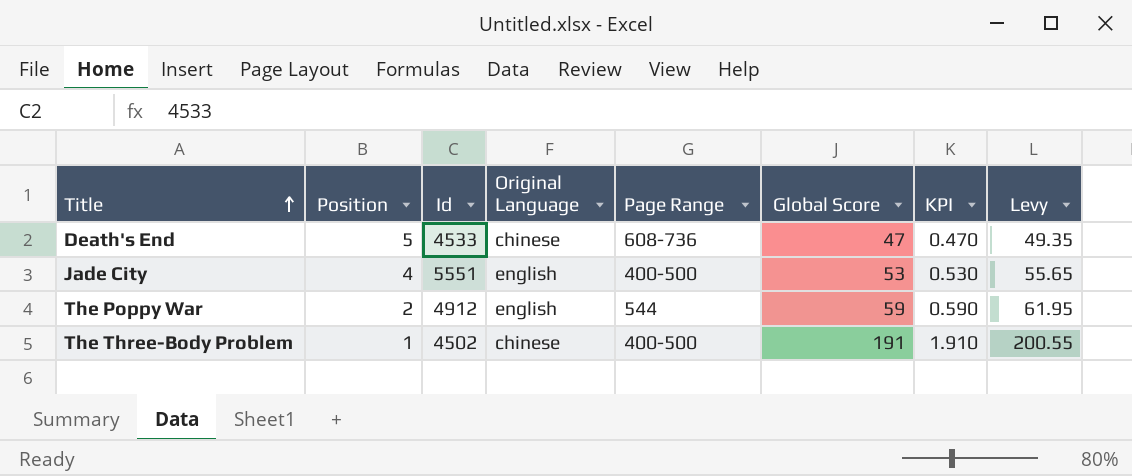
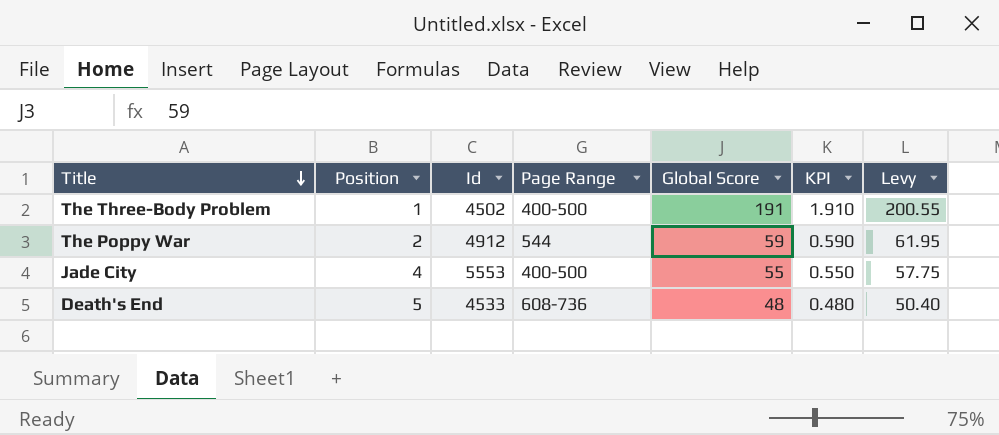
row order: Title ascending -> Title descending
column Original Language | position: 4 -> none
Jade City | Id: 5551 -> 5553
Jade City | Global Score: 53 -> 55
Jade City | KPI: 0.530 -> 0.550
Jade City | Levy: 55.65 -> 57.75
Death's End | Global Score: 47 -> 48
Death's End | KPI: 0.470 -> 0.480
Death's End | Levy: 49.35 -> 50.40

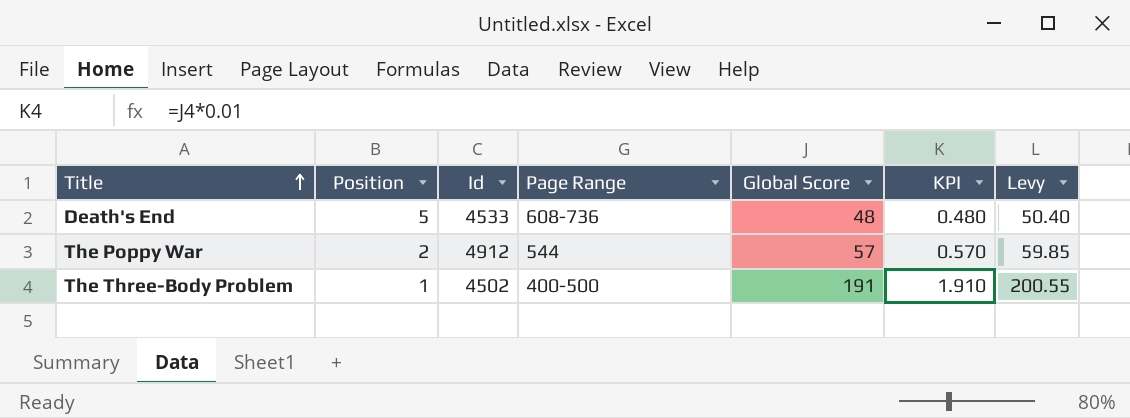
row order: Title descending -> Title ascending
row Jade City: 4 | 5553 | 400-500 | 55 | 0.550 | 57.75 -> none
The Poppy War | Global Score: 59 -> 57
The Poppy War | KPI: 0.590 -> 0.570
The Poppy War | Levy: 61.95 -> 59.85

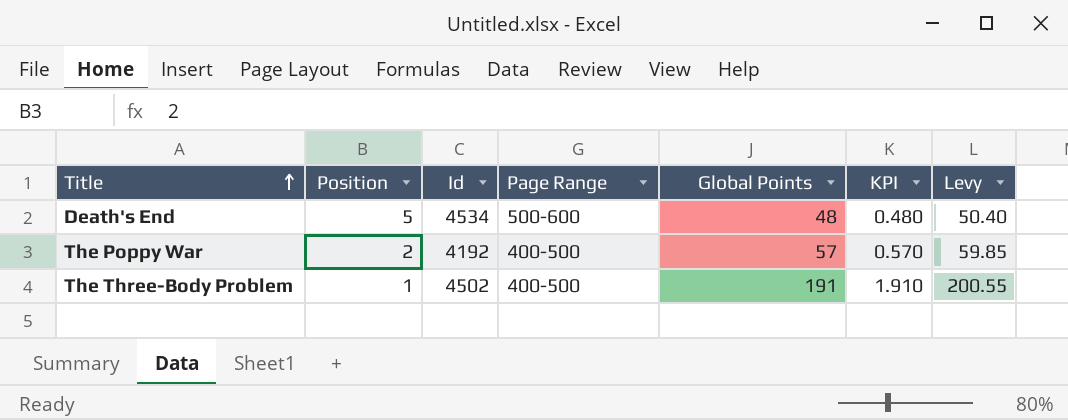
column name: Global Score -> Global Points
Death's End | Id: 4533 -> 4534
Death's End | Page Range: 608-736 -> 500-600
The Poppy War | Id: 4912 -> 4192
The Poppy War | Page Range: 544 -> 400-500

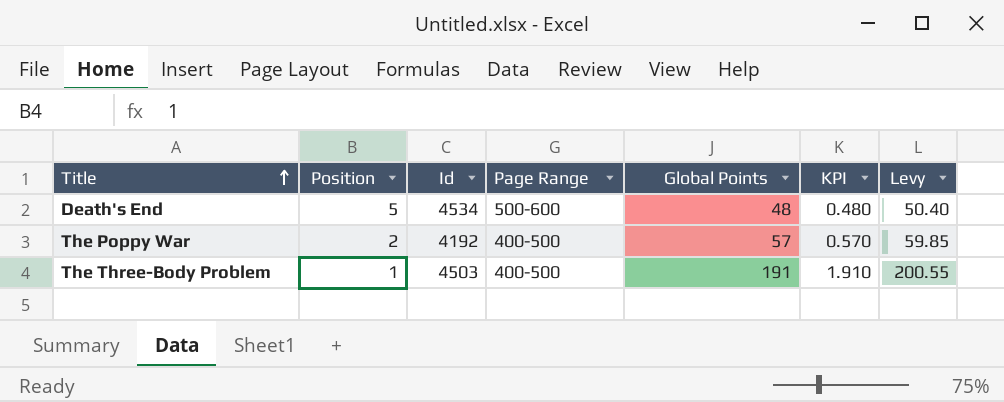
The Three-Body Problem | Id: 4502 -> 4503

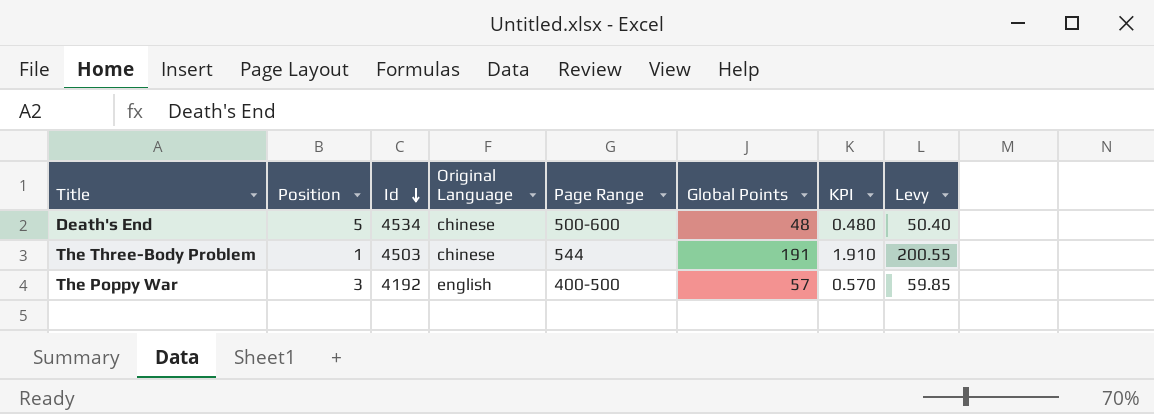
row order: Title ascending -> Id descending
column Original Language | position: none -> 4
The Three-Body Problem | Page Range: 400-500 -> 544
The Poppy War | Position: 2 -> 3

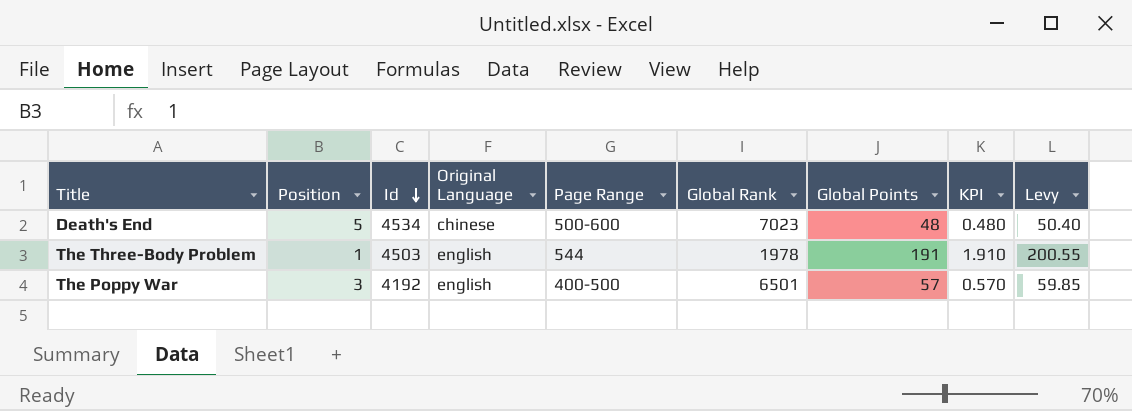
column Global Rank | position: none -> 6
The Three-Body Problem | Original Language: chinese -> english

